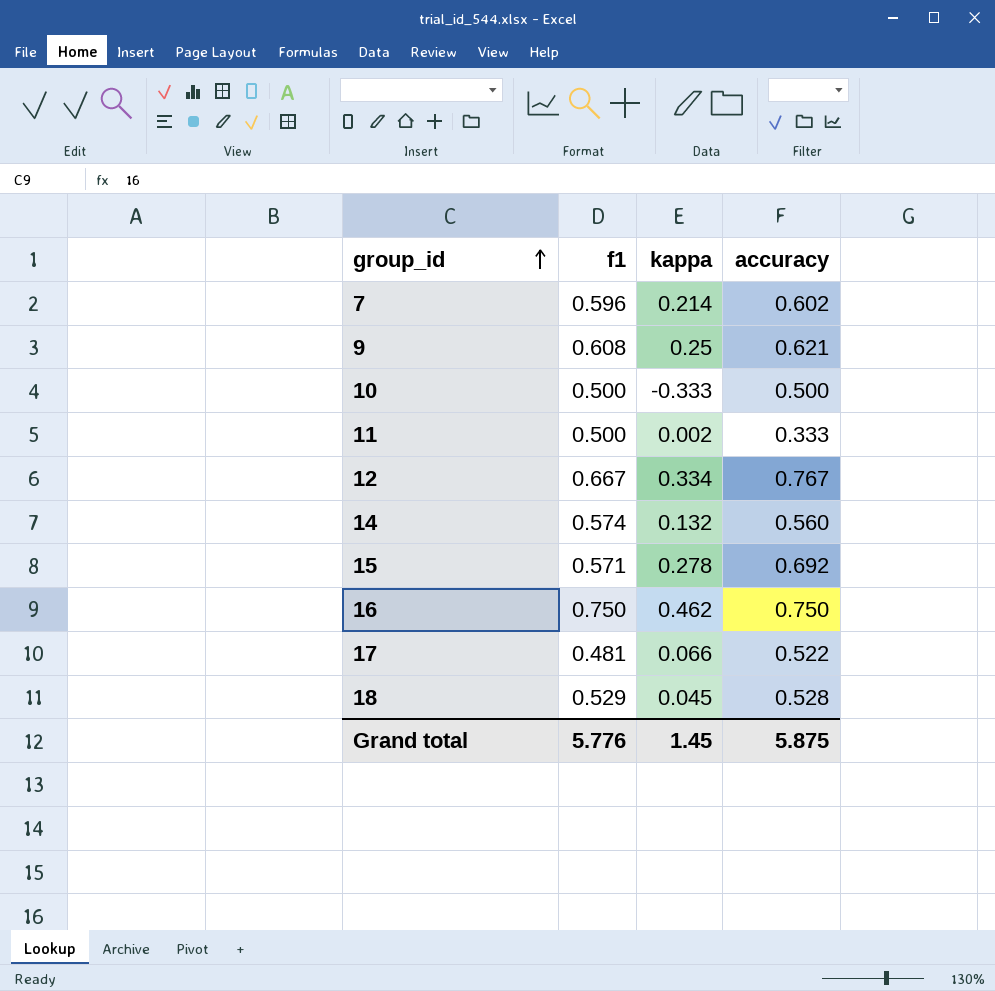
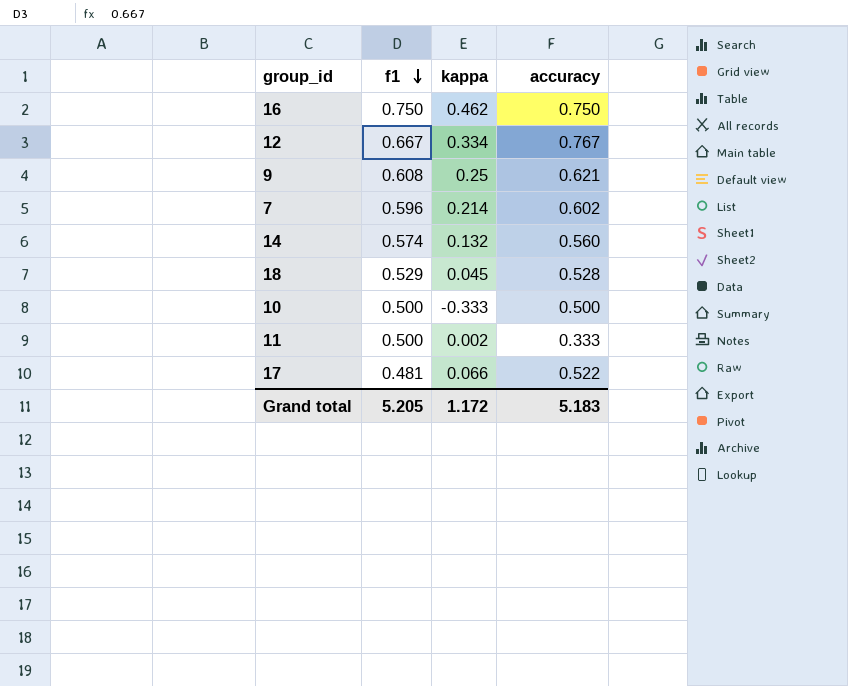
row order: group_id ascending -> f1 descending
row 15: 0.571 | 0.278 | 0.692 -> none
Grand total | f1: 5.776 -> 5.205
Grand total | kappa: 1.45 -> 1.172
Grand total | accuracy: 5.875 -> 5.183

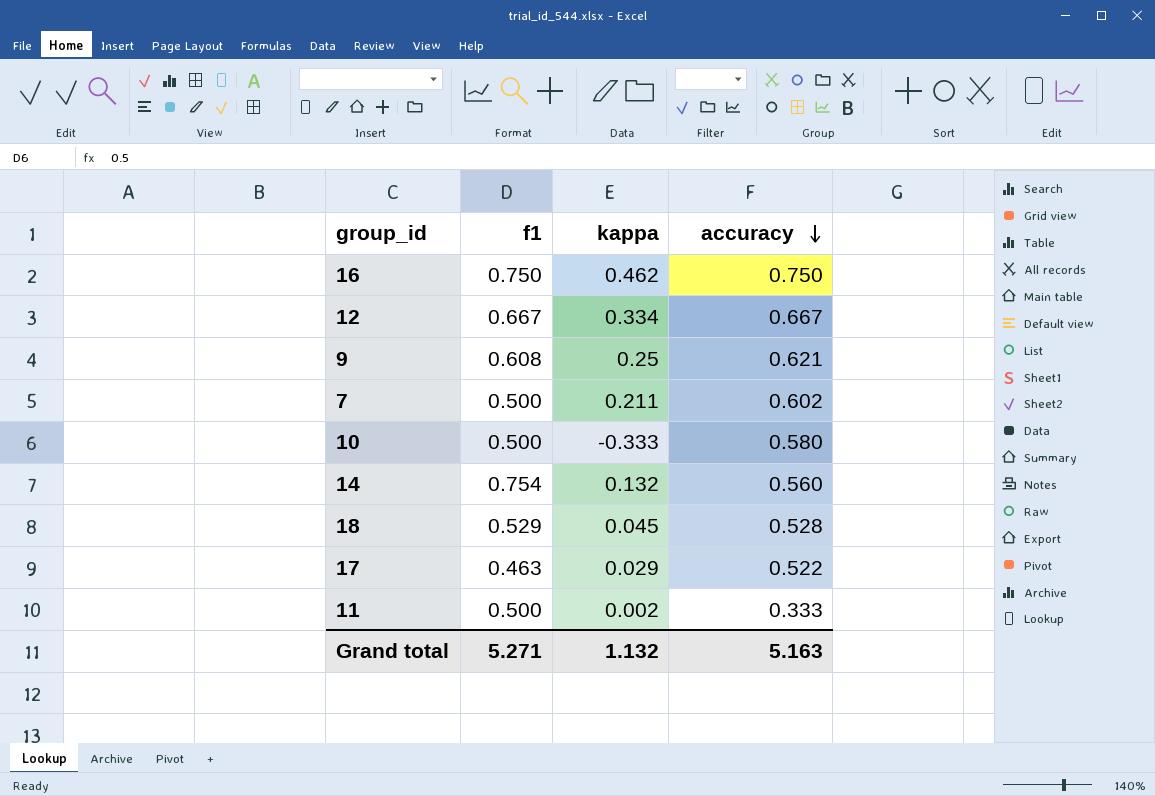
row order: f1 descending -> accuracy descending
12 | accuracy: 0.767 -> 0.667
7 | f1: 0.596 -> 0.500
7 | kappa: 0.214 -> 0.211
10 | accuracy: 0.500 -> 0.580
14 | f1: 0.574 -> 0.754
17 | f1: 0.481 -> 0.463
17 | kappa: 0.066 -> 0.029
Grand total | f1: 5.205 -> 5.271
Grand total | kappa: 1.172 -> 1.132
Grand total | accuracy: 5.183 -> 5.163

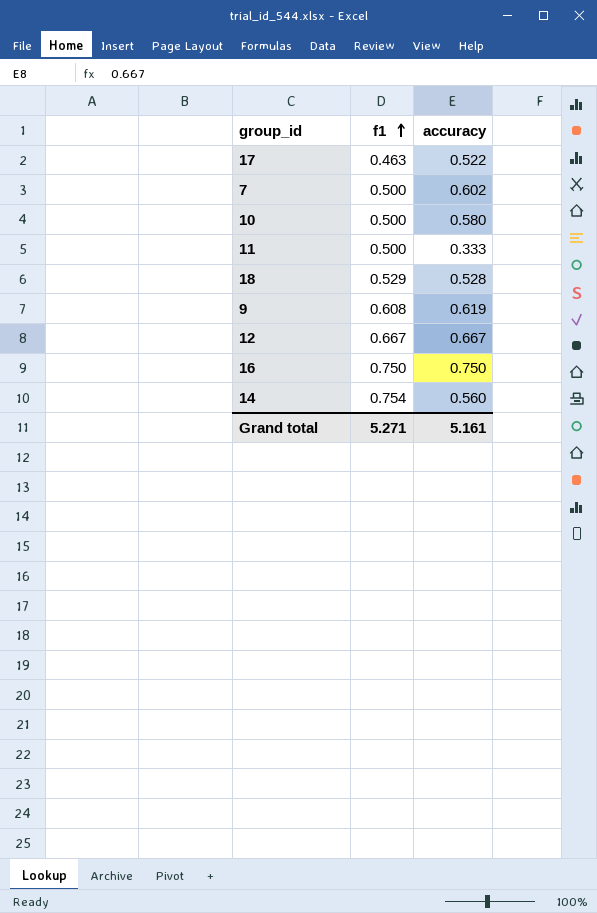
row order: accuracy descending -> f1 ascending
column kappa | position: 3 -> none
9 | accuracy: 0.621 -> 0.619
Grand total | accuracy: 5.163 -> 5.161

